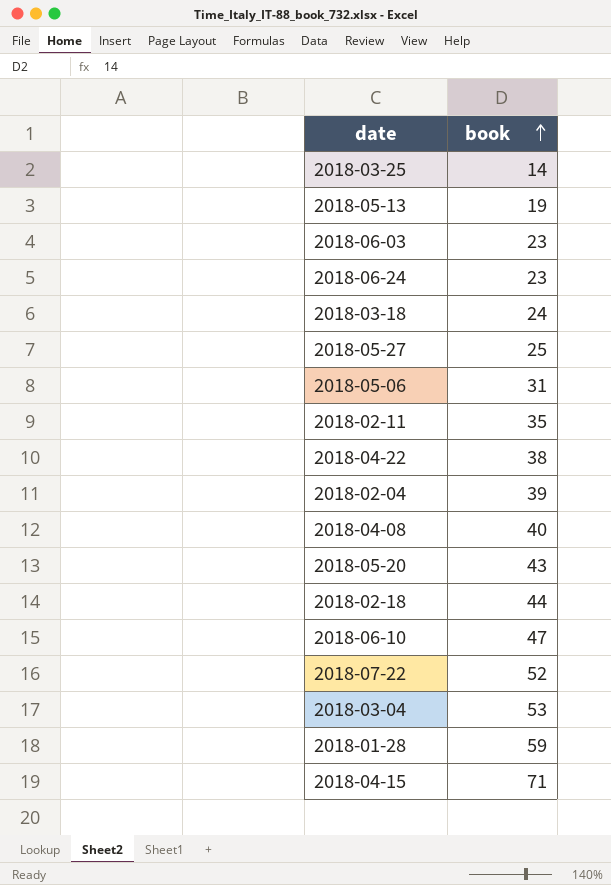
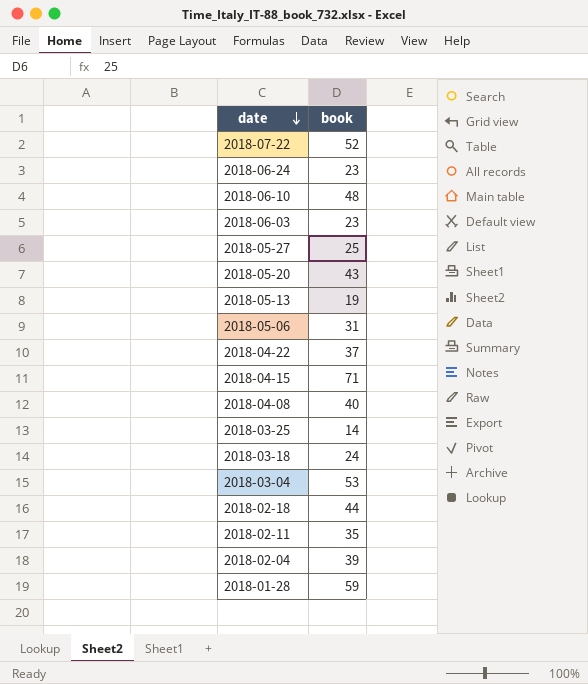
row order: book ascending -> date descending
2018-06-10 | book: 47 -> 48
2018-04-22 | book: 38 -> 37

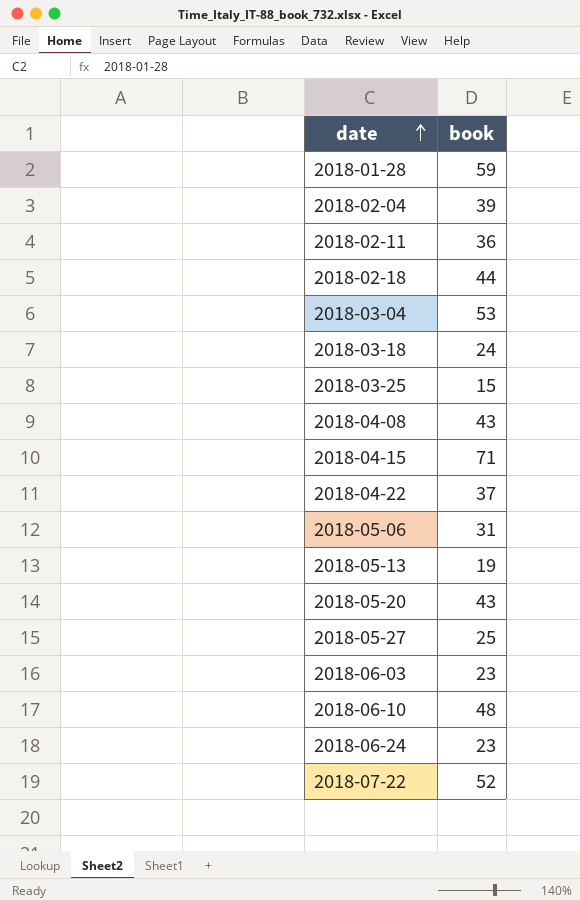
row order: date descending -> date ascending
2018-02-11 | book: 35 -> 36
2018-03-25 | book: 14 -> 15
2018-04-08 | book: 40 -> 43

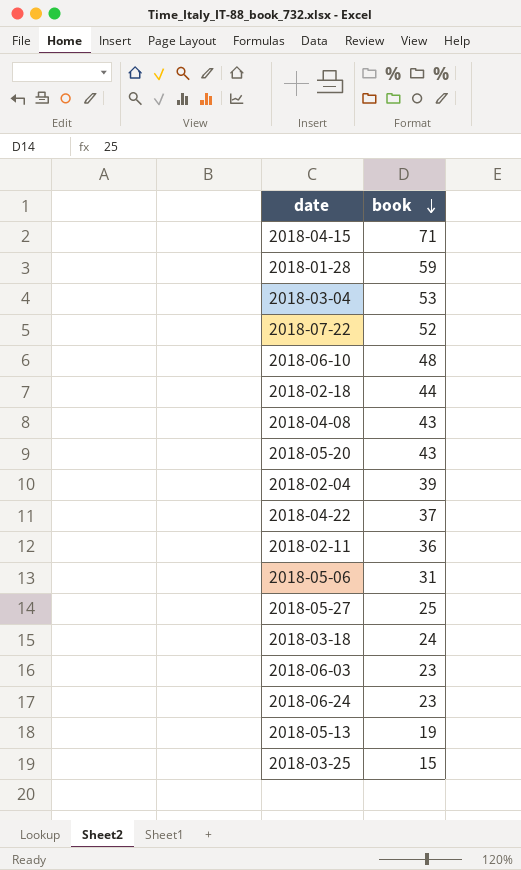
row order: date ascending -> book descending

